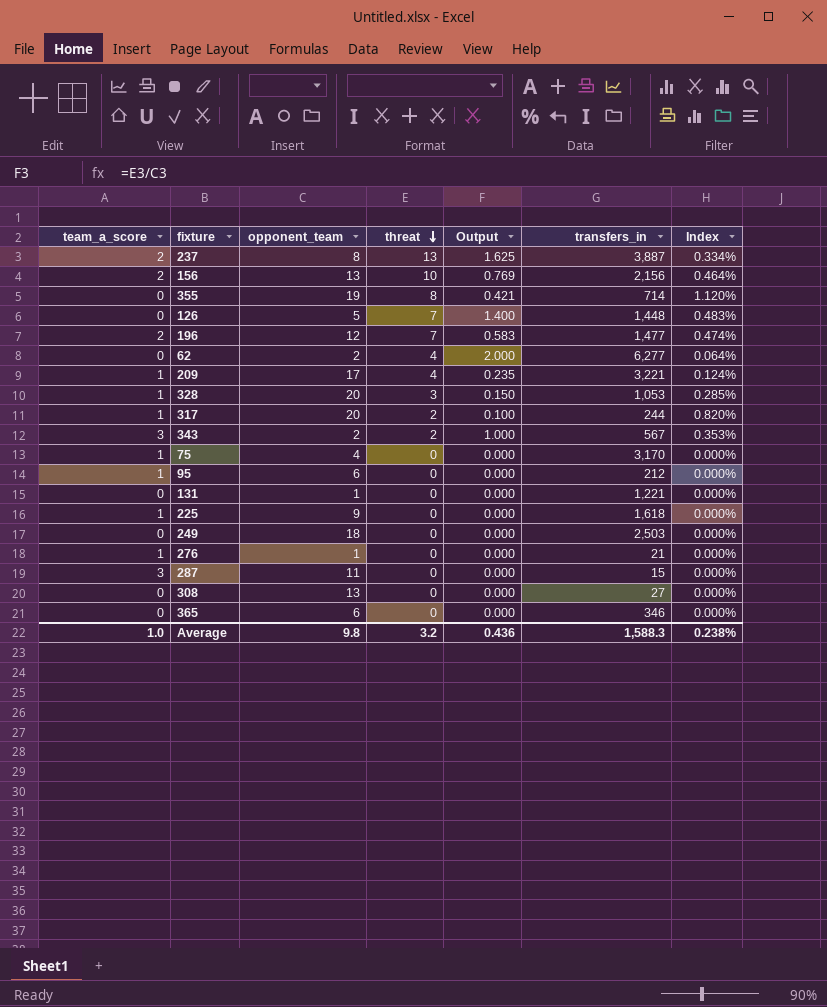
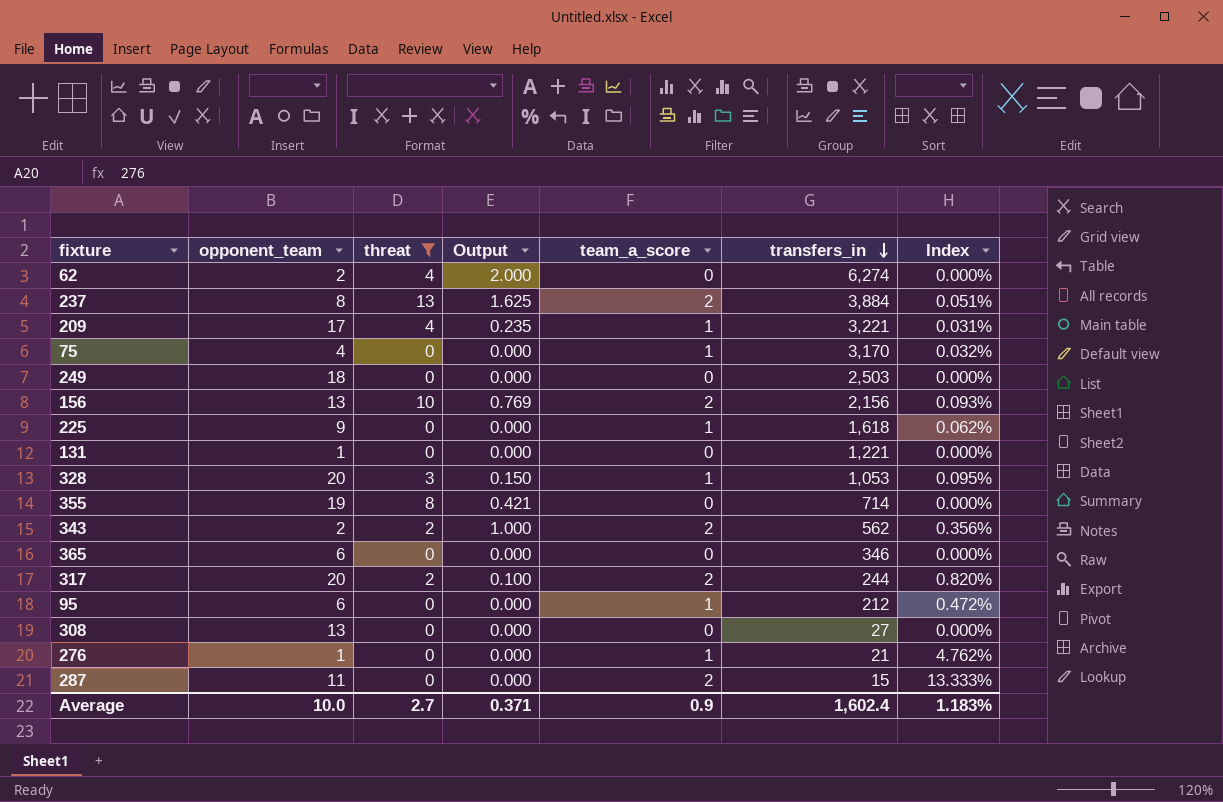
filter: none -> threat != 7
row order: threat descending -> transfers_in descending
column team_a_score | position: 1 -> 5
column Index | formula: [threat] / [transfers_in] -> [team_a_score] / [transfers_in]
62 | transfers_in: 6,277 -> 6,274
237 | transfers_in: 3,887 -> 3,884
343 | team_a_score: 3 -> 2
343 | transfers_in: 567 -> 562
317 | team_a_score: 1 -> 2
287 | team_a_score: 3 -> 2
Average | opponent_team: 9.8 -> 10.0
Average | threat: 3.2 -> 2.7
Average | Output: 0.436 -> 0.371
Average | team_a_score: 1.0 -> 0.9
Average | transfers_in: 1,588.3 -> 1,602.4
Average | Index: 0.238% -> 1.183%

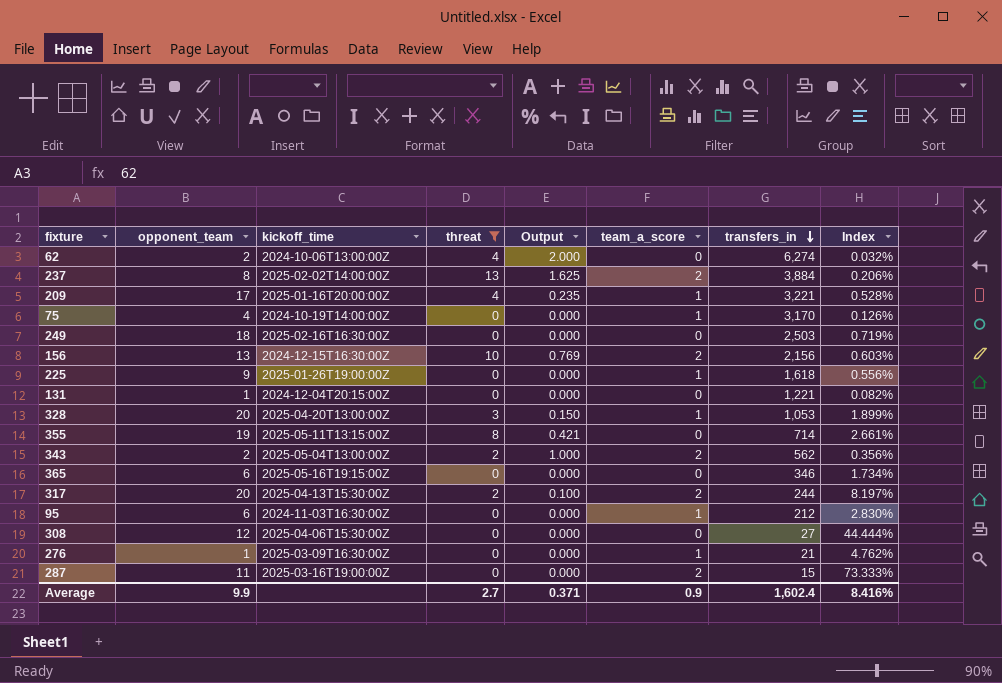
column kickoff_time | position: none -> 3
column Index | formula: [team_a_score] / [transfers_in] -> [opponent_team] / [transfers_in]
308 | opponent_team: 13 -> 12
Average | opponent_team: 10.0 -> 9.9
Average | Index: 1.183% -> 8.416%

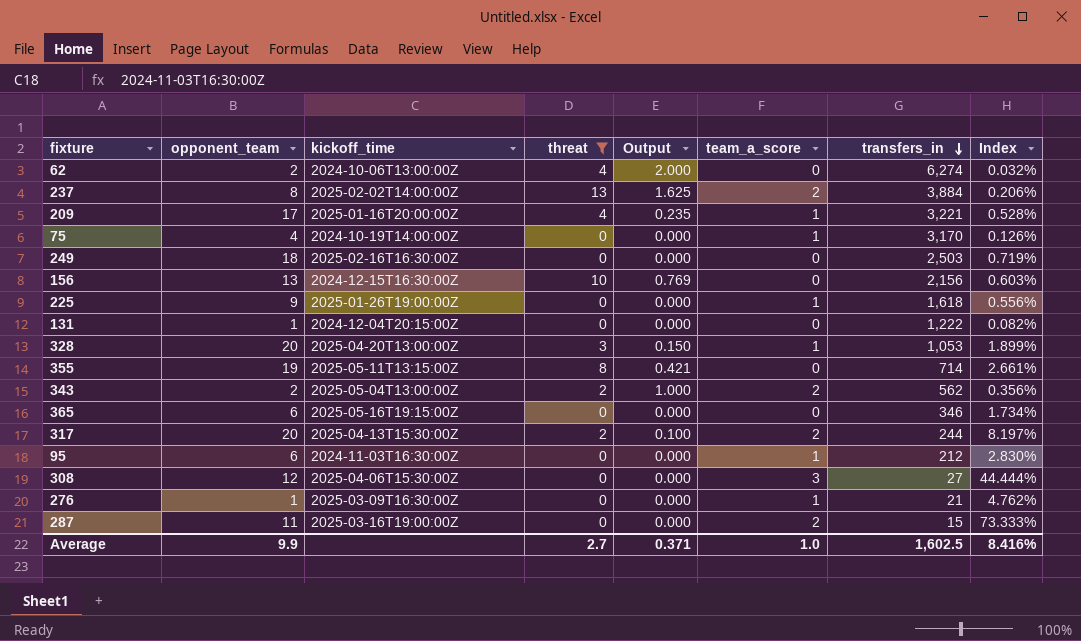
156 | team_a_score: 2 -> 0
131 | transfers_in: 1,221 -> 1,222
308 | team_a_score: 0 -> 3
Average | team_a_score: 0.9 -> 1.0
Average | transfers_in: 1,602.4 -> 1,602.5

